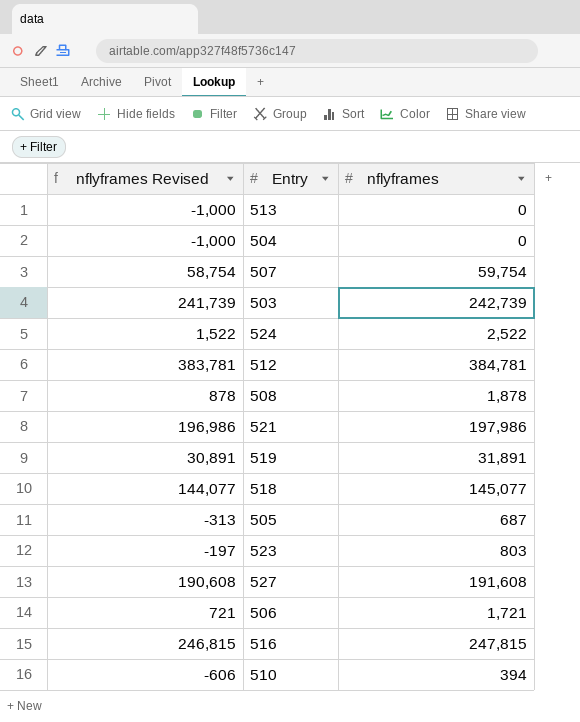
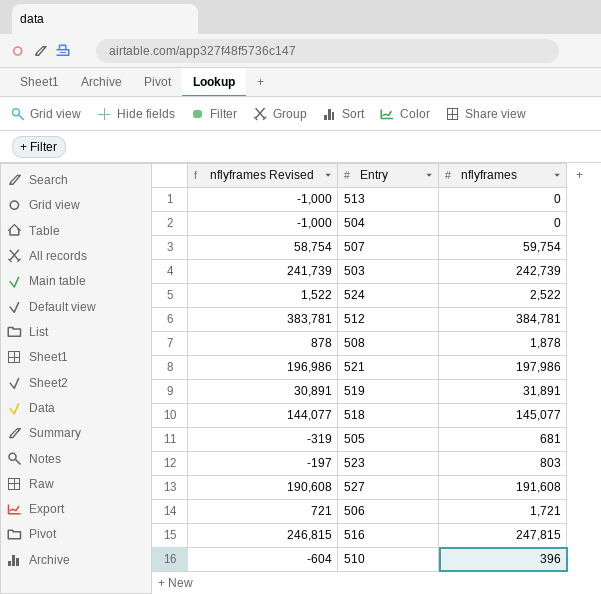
505 | nflyframes Revised: -313 -> -319
505 | nflyframes: 687 -> 681
510 | nflyframes Revised: -606 -> -604
510 | nflyframes: 394 -> 396

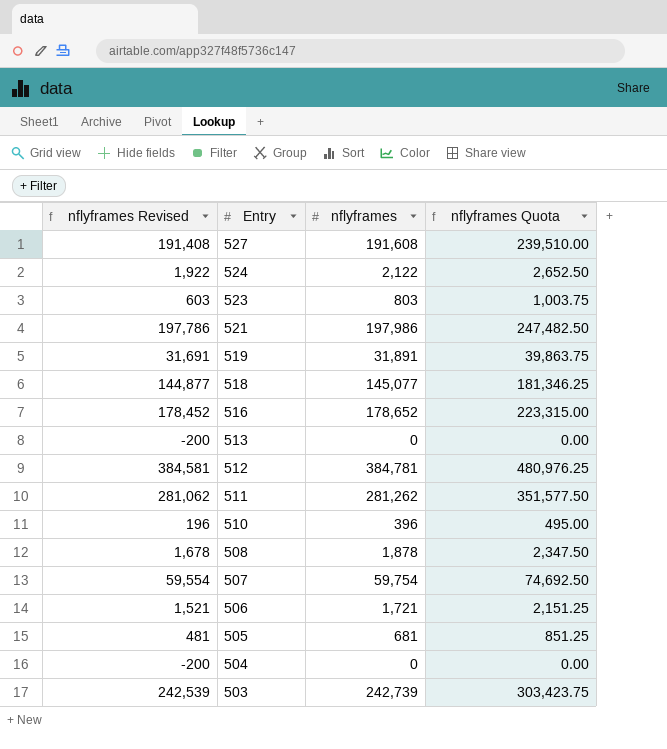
row order: none -> Entry descending
column nflyframes Revised | formula: [nflyframes] - 1000 -> [nflyframes] - 200
column nflyframes Quota | formula: none -> [nflyframes] * 1.25
524 | nflyframes: 2,522 -> 2,122
516 | nflyframes: 247,815 -> 178,652
row 511: none -> 281,062 | 281,262 | 351,577.50

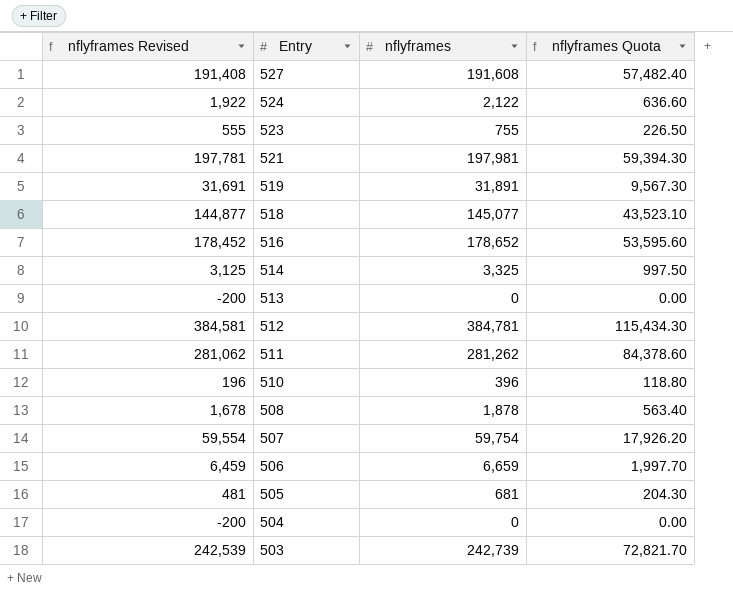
column nflyframes Quota | formula: [nflyframes] * 1.25 -> [nflyframes] * 0.3
523 | nflyframes Revised: 603 -> 555
523 | nflyframes: 803 -> 755
521 | nflyframes Revised: 197,786 -> 197,781
521 | nflyframes: 197,986 -> 197,981
row 514: none -> 3,125 | 3,325 | 997.50
506 | nflyframes Revised: 1,521 -> 6,459
506 | nflyframes: 1,721 -> 6,659

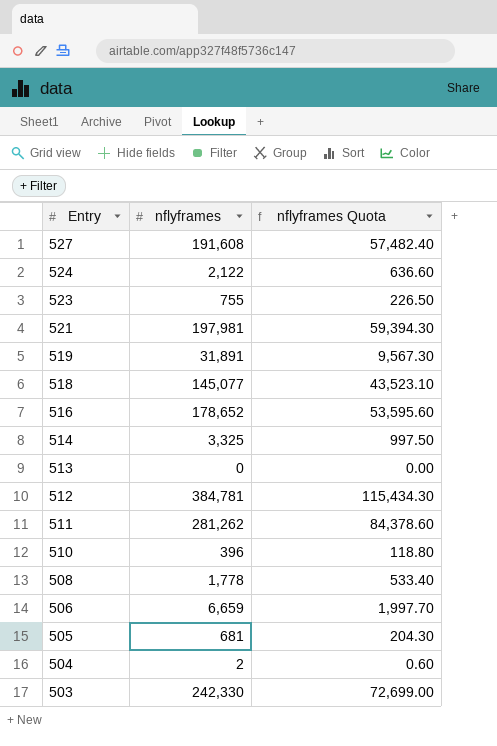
column nflyframes Revised | formula: [nflyframes] - 200 -> none
row 507: 59,554 | 59,754 | 17,926.20 -> none
508 | nflyframes: 1,878 -> 1,778
508 | nflyframes Quota: 563.40 -> 533.40
504 | nflyframes: 0 -> 2
504 | nflyframes Quota: 0.00 -> 0.60
503 | nflyframes: 242,739 -> 242,330
503 | nflyframes Quota: 72,821.70 -> 72,699.00

